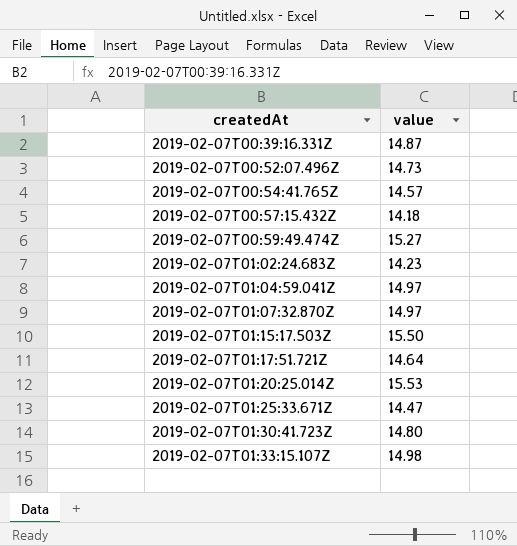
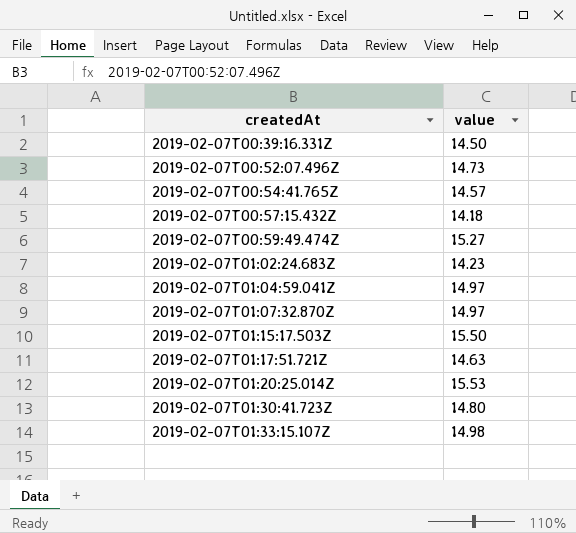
row 2019-02-07T01:25:33.671Z: 14.47 -> none
2019-02-07T00:39:16.331Z | value: 14.87 -> 14.50
2019-02-07T01:17:51.721Z | value: 14.64 -> 14.63

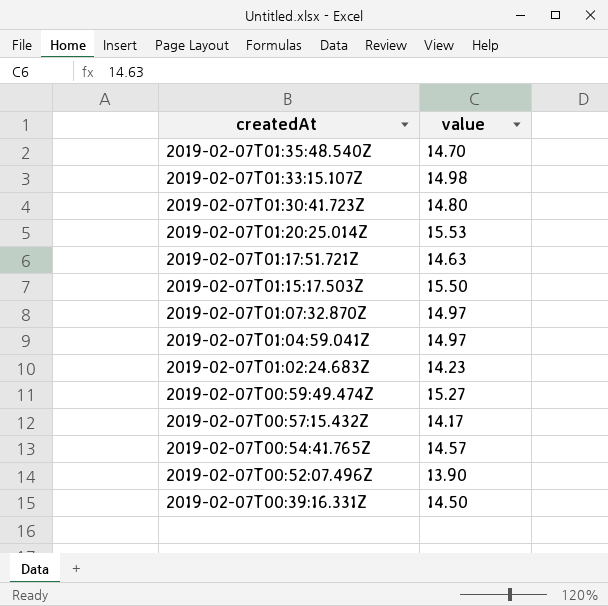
row order: createdAt ascending -> createdAt descending
row 2019-02-07T01:35:48.540Z: none -> 14.70
2019-02-07T00:57:15.432Z | value: 14.18 -> 14.17
2019-02-07T00:52:07.496Z | value: 14.73 -> 13.90

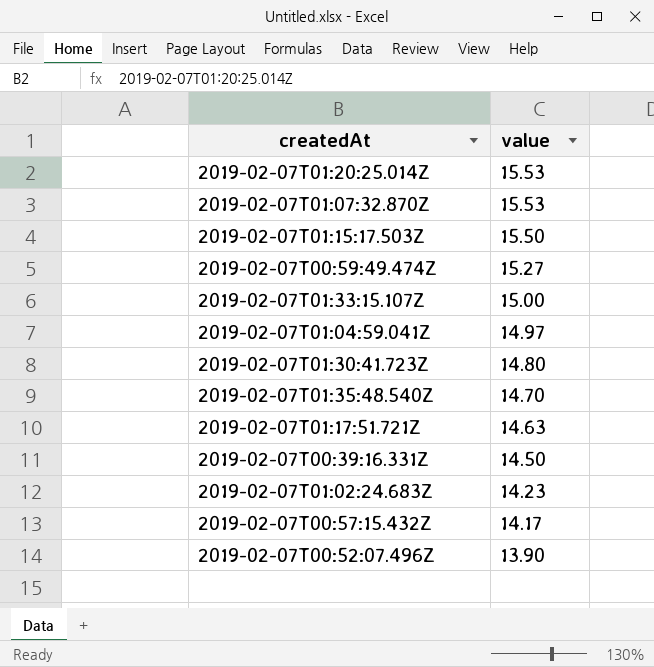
row order: createdAt descending -> value descending
row 2019-02-07T00:54:41.765Z: 14.57 -> none
2019-02-07T01:07:32.870Z | value: 14.97 -> 15.53
2019-02-07T01:33:15.107Z | value: 14.98 -> 15.00

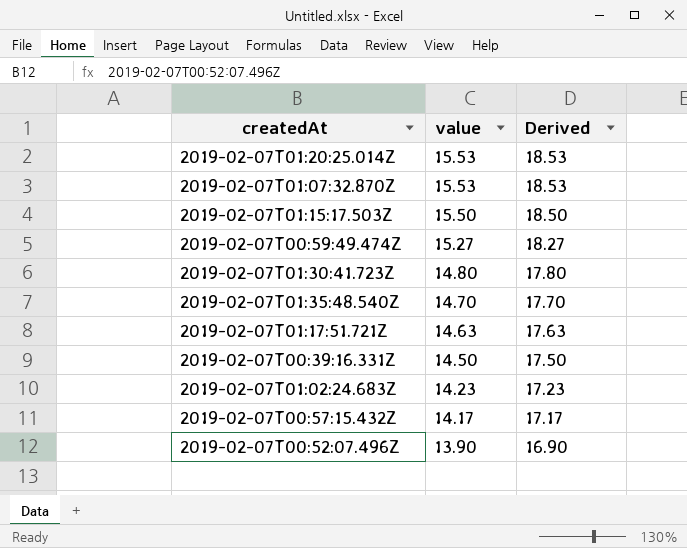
column Derived | formula: none -> [value] + 3
row 2019-02-07T01:33:15.107Z: 15.00 -> none
row 2019-02-07T01:04:59.041Z: 14.97 -> none

